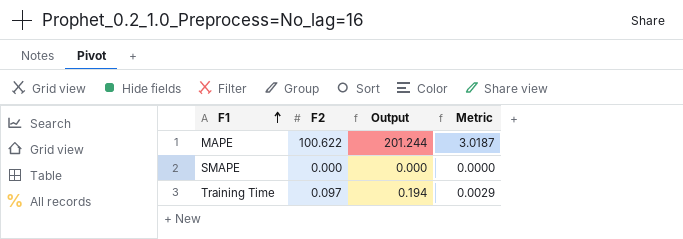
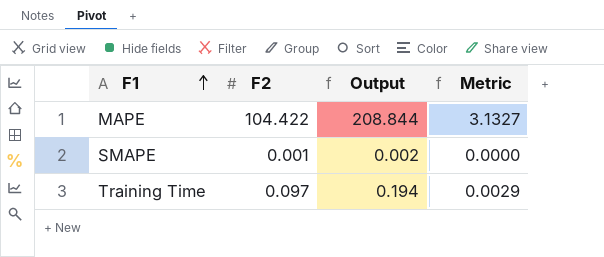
MAPE | F2: 100.622 -> 104.422
MAPE | Output: 201.244 -> 208.844
MAPE | Metric: 3.0187 -> 3.1327
SMAPE | F2: 0.000 -> 0.001
SMAPE | Output: 0.000 -> 0.002

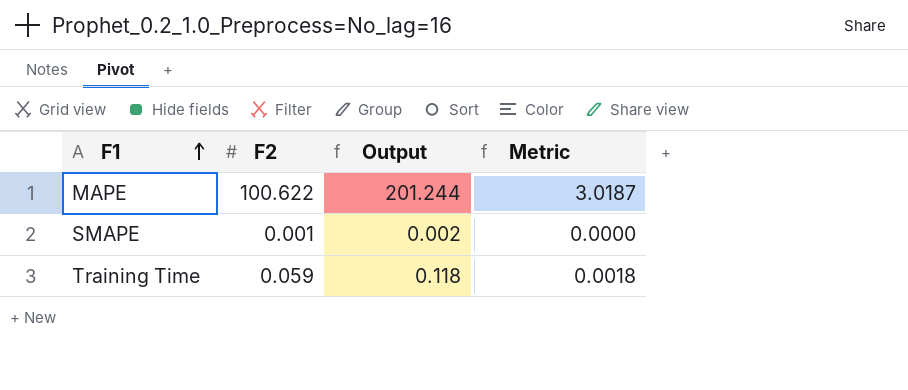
MAPE | F2: 104.422 -> 100.622
MAPE | Output: 208.844 -> 201.244
MAPE | Metric: 3.1327 -> 3.0187
Training Time | F2: 0.097 -> 0.059
Training Time | Output: 0.194 -> 0.118
Training Time | Metric: 0.0029 -> 0.0018

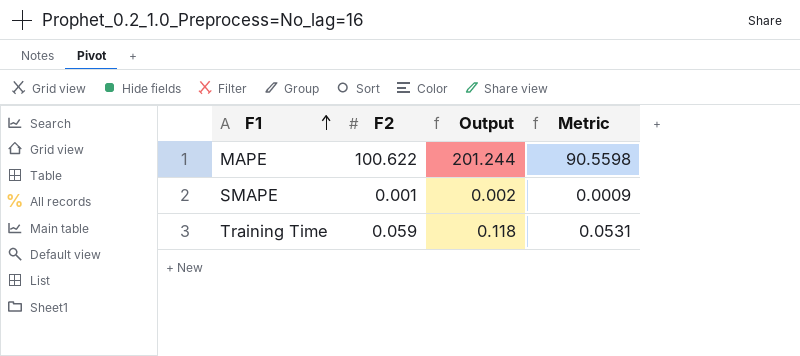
column Metric | formula: [F2] * 0.03 -> [F2] * 0.9

